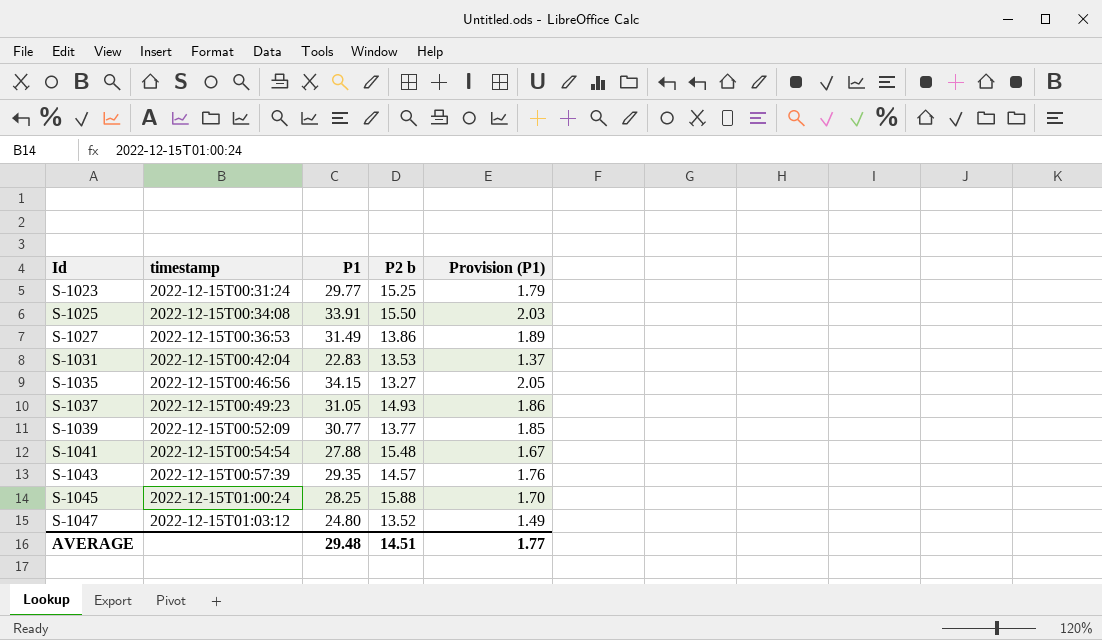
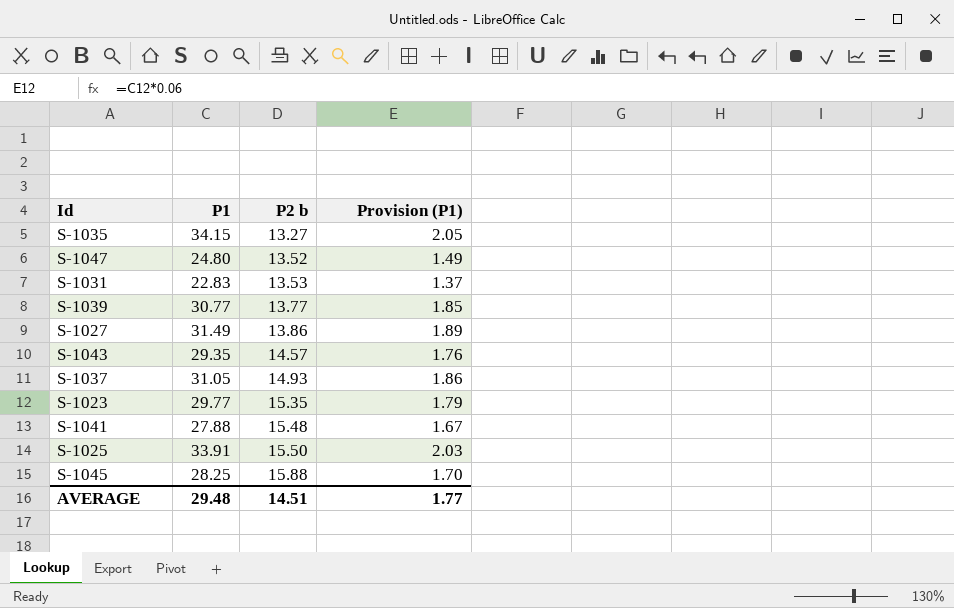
row order: Id ascending -> P2 b ascending
column timestamp | position: 2 -> none
S-1023 | P2 b: 15.25 -> 15.35

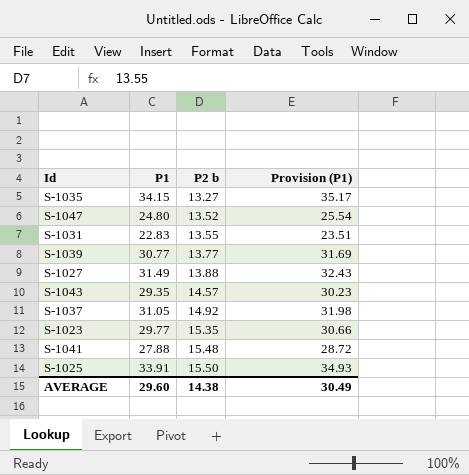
column Provision (P1) | formula: [P1] * 0.06 -> [P1] * 1.03
row S-1045: 28.25 | 15.88 | 1.70 -> none
S-1031 | P2 b: 13.53 -> 13.55
S-1027 | P2 b: 13.86 -> 13.88
S-1037 | P2 b: 14.93 -> 14.92
AVERAGE | P1: 29.48 -> 29.60
AVERAGE | P2 b: 14.51 -> 14.38
AVERAGE | Provision (P1): 1.77 -> 30.49

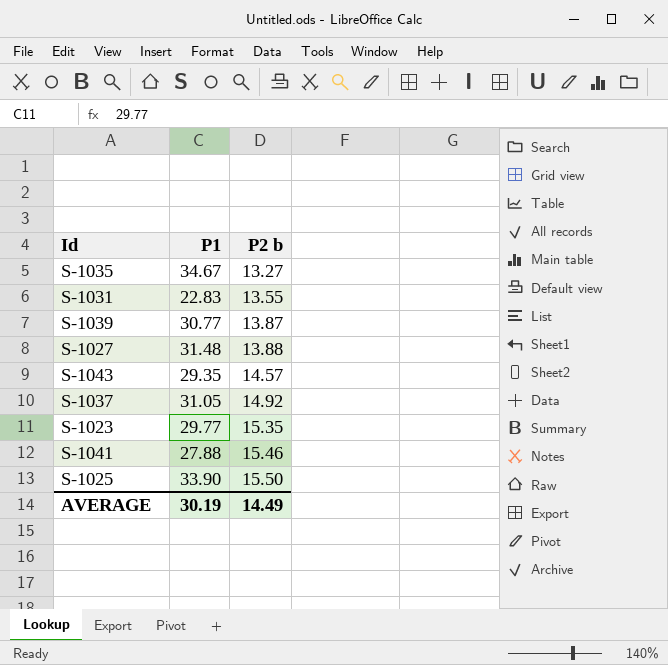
column Provision (P1) | formula: [P1] * 1.03 -> none
row S-1047: 24.80 | 13.52 | 25.54 -> none
S-1035 | P1: 34.15 -> 34.67
S-1039 | P2 b: 13.77 -> 13.87
S-1027 | P1: 31.49 -> 31.48
S-1041 | P2 b: 15.48 -> 15.46
S-1025 | P1: 33.91 -> 33.90
AVERAGE | P1: 29.60 -> 30.19
AVERAGE | P2 b: 14.38 -> 14.49

